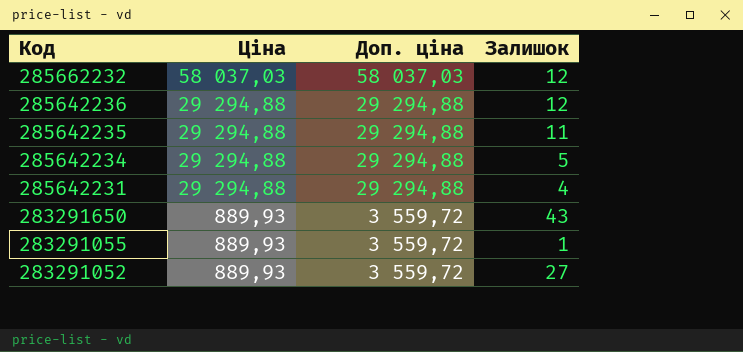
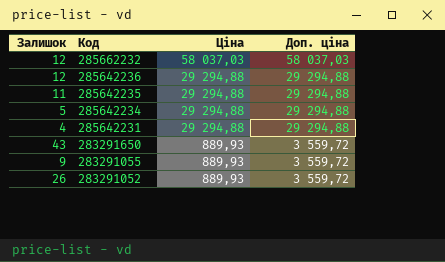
column Залишок | position: 4 -> 1
283291055 | Залишок: 1 -> 9
283291052 | Залишок: 27 -> 26

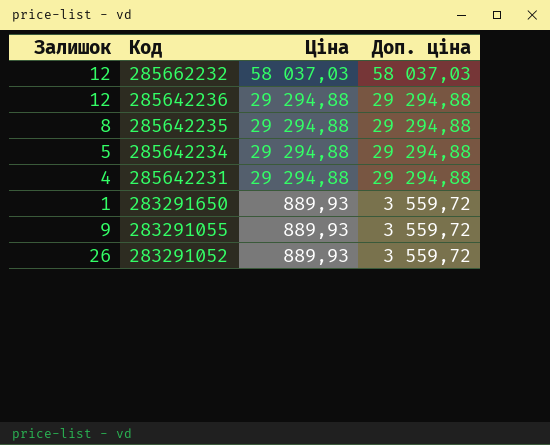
285642235 | Залишок: 11 -> 8
283291650 | Залишок: 43 -> 1

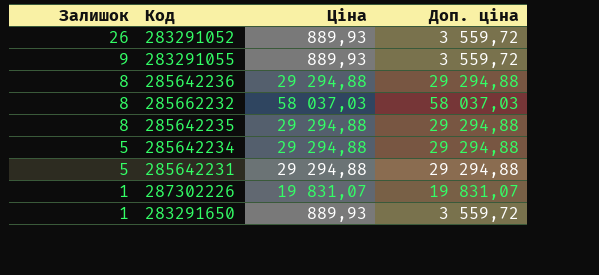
row order: Код descending -> Залишок descending
285642236 | Залишок: 12 -> 8
285662232 | Залишок: 12 -> 8
285642231 | Залишок: 4 -> 5
row 287302226: none -> 1 | 19 831,07 | 19 831,07

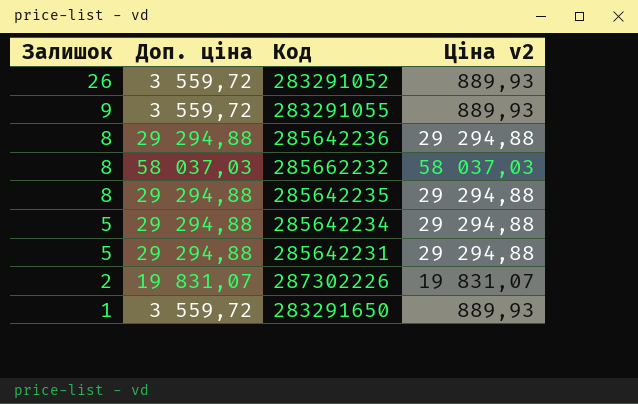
column Доп. ціна | position: 4 -> 2
column name: Ціна -> Ціна v2
287302226 | Залишок: 1 -> 2

